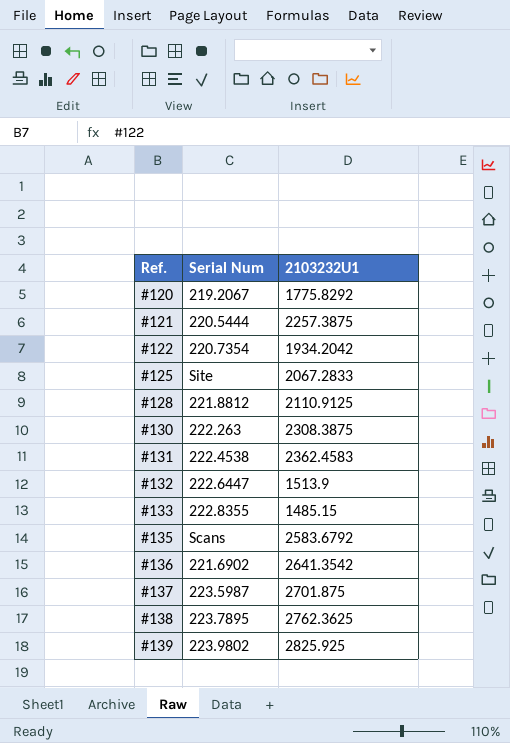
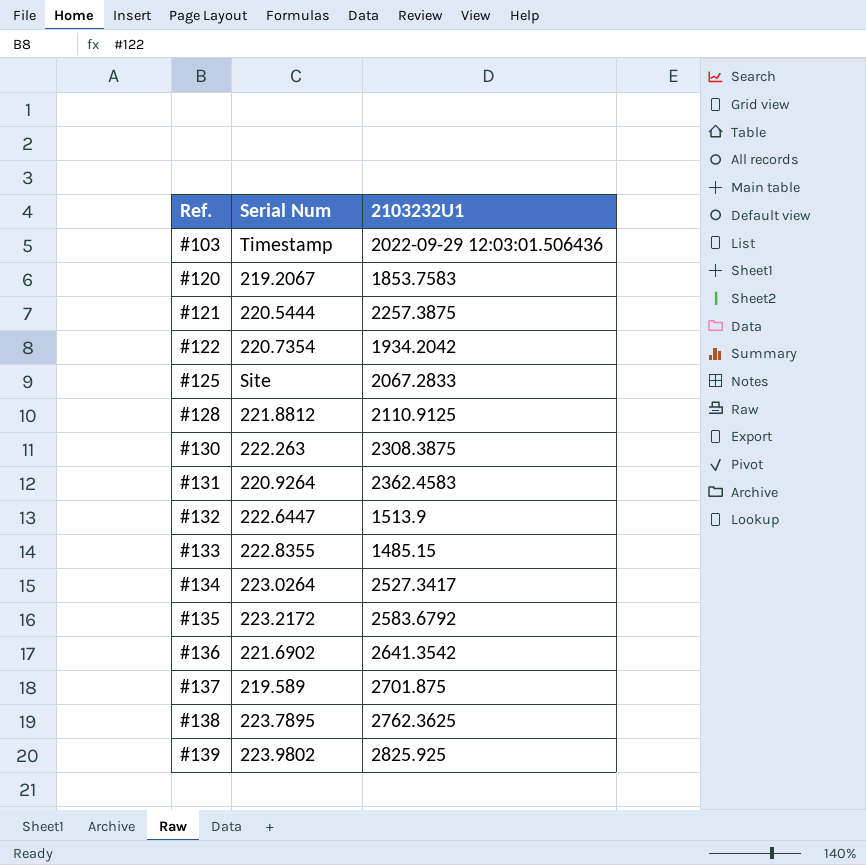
row #103: none -> Timestamp | 2022-09-29 12:03:01.506436
#120 | 2103232U1: 1775.8292 -> 1853.7583
#131 | Serial Num: 222.4538 -> 220.9264
row #134: none -> 223.0264 | 2527.3417
#135 | Serial Num: Scans -> 223.2172
#137 | Serial Num: 223.5987 -> 219.589

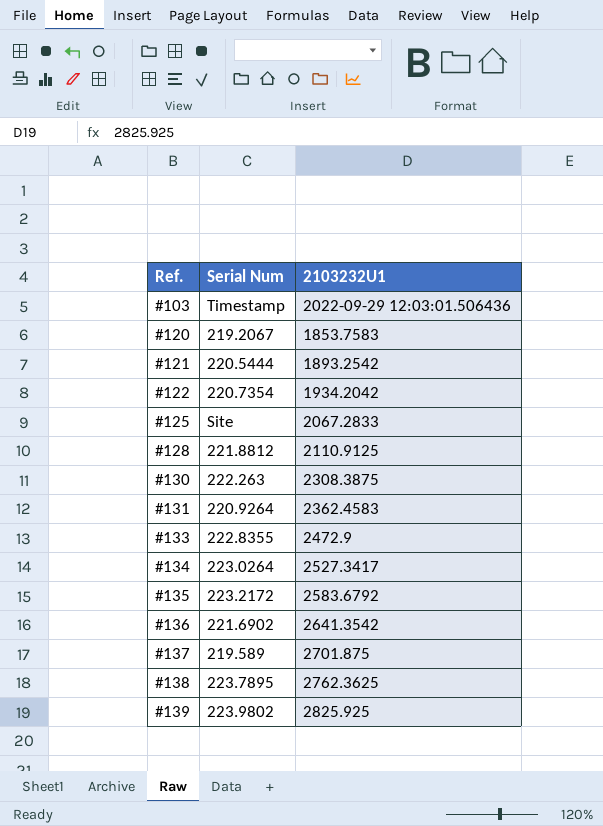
row #132: 222.6447 | 1513.9 -> none
#121 | 2103232U1: 2257.3875 -> 1893.2542
#133 | 2103232U1: 1485.15 -> 2472.9

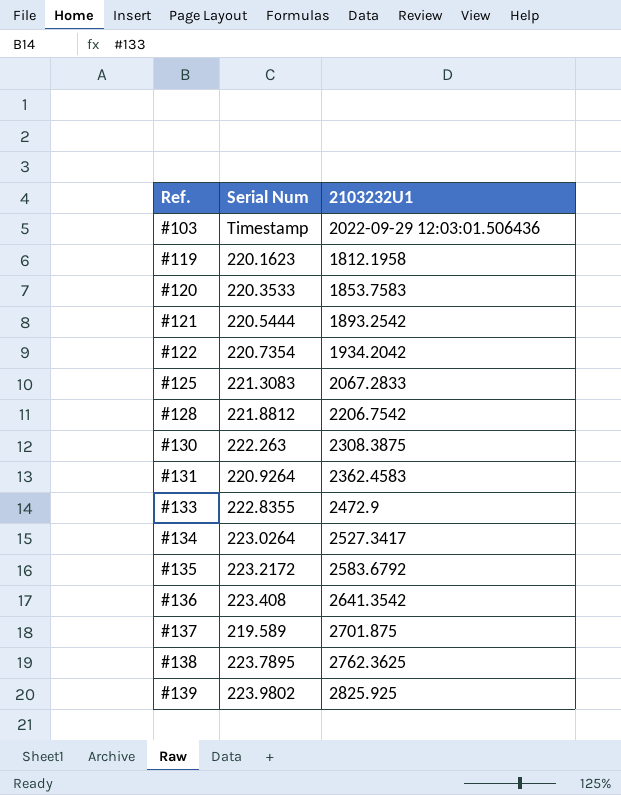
row #119: none -> 220.1623 | 1812.1958
#120 | Serial Num: 219.2067 -> 220.3533
#125 | Serial Num: Site -> 221.3083
#128 | 2103232U1: 2110.9125 -> 2206.7542
#136 | Serial Num: 221.6902 -> 223.408

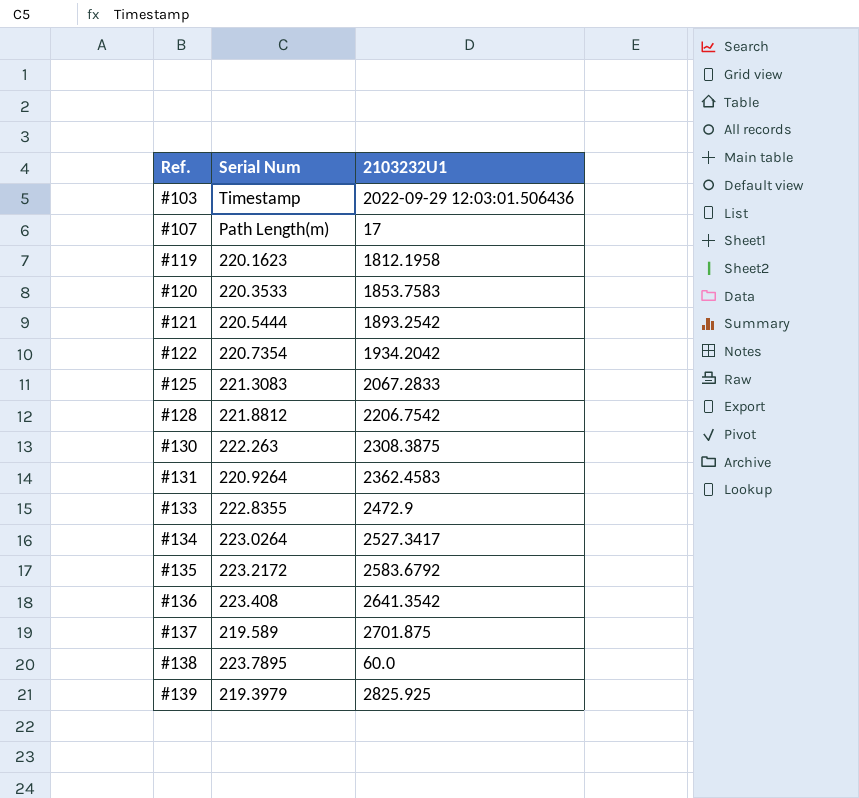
row #107: none -> Path Length(m) | 17
#138 | 2103232U1: 2762.3625 -> 60.0
#139 | Serial Num: 223.9802 -> 219.3979

